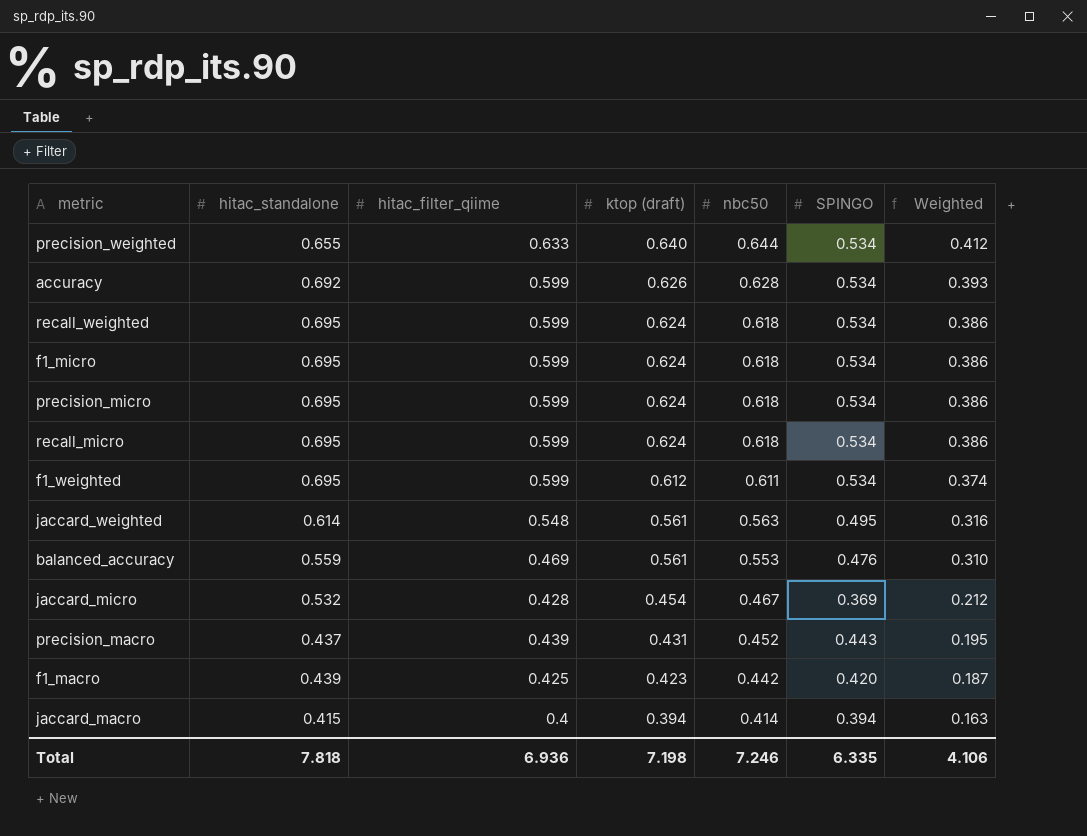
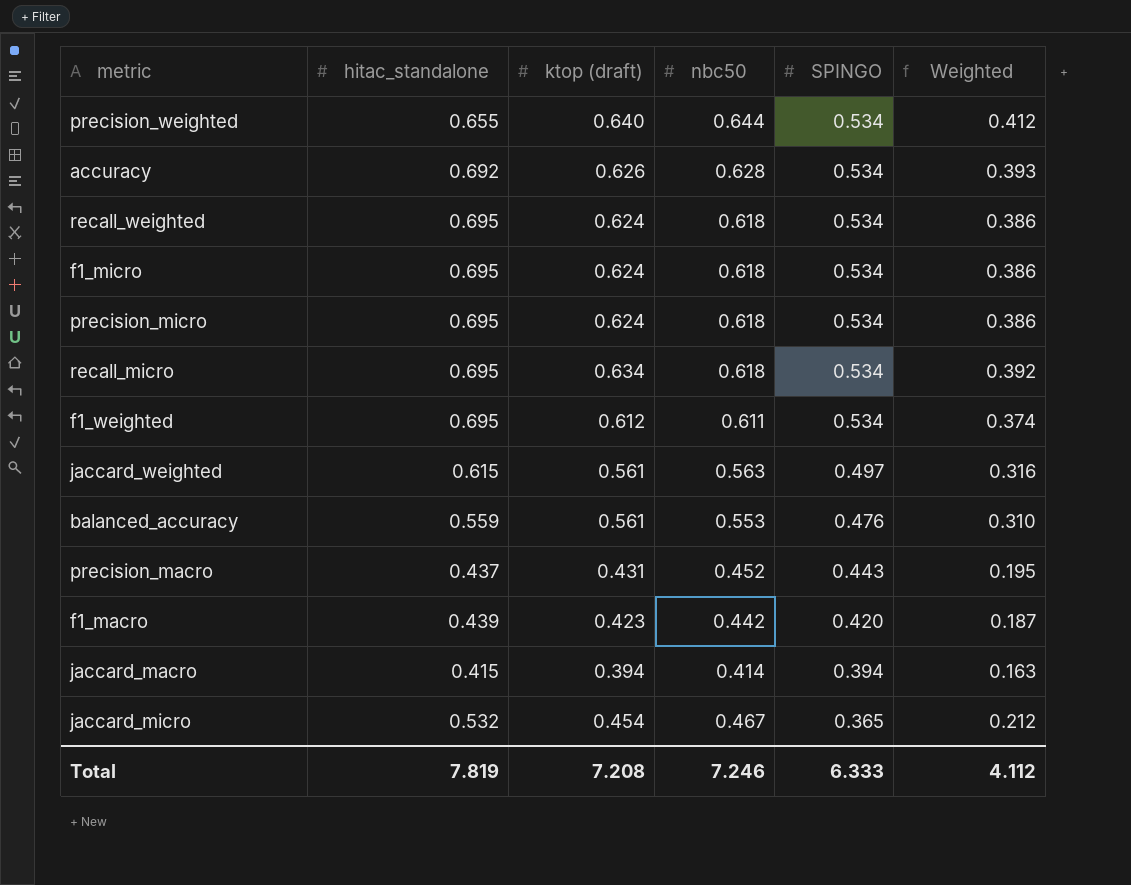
row order: ktop (draft) descending -> SPINGO descending
column hitac_filter_qiime | position: 3 -> none
recall_micro | ktop (draft): 0.624 -> 0.634
recall_micro | Weighted: 0.386 -> 0.392
jaccard_weighted | hitac_standalone: 0.614 -> 0.615
jaccard_weighted | SPINGO: 0.495 -> 0.497
jaccard_micro | SPINGO: 0.369 -> 0.365
Total | hitac_standalone: 7.818 -> 7.819
Total | ktop (draft): 7.198 -> 7.208
Total | SPINGO: 6.335 -> 6.333
Total | Weighted: 4.106 -> 4.112

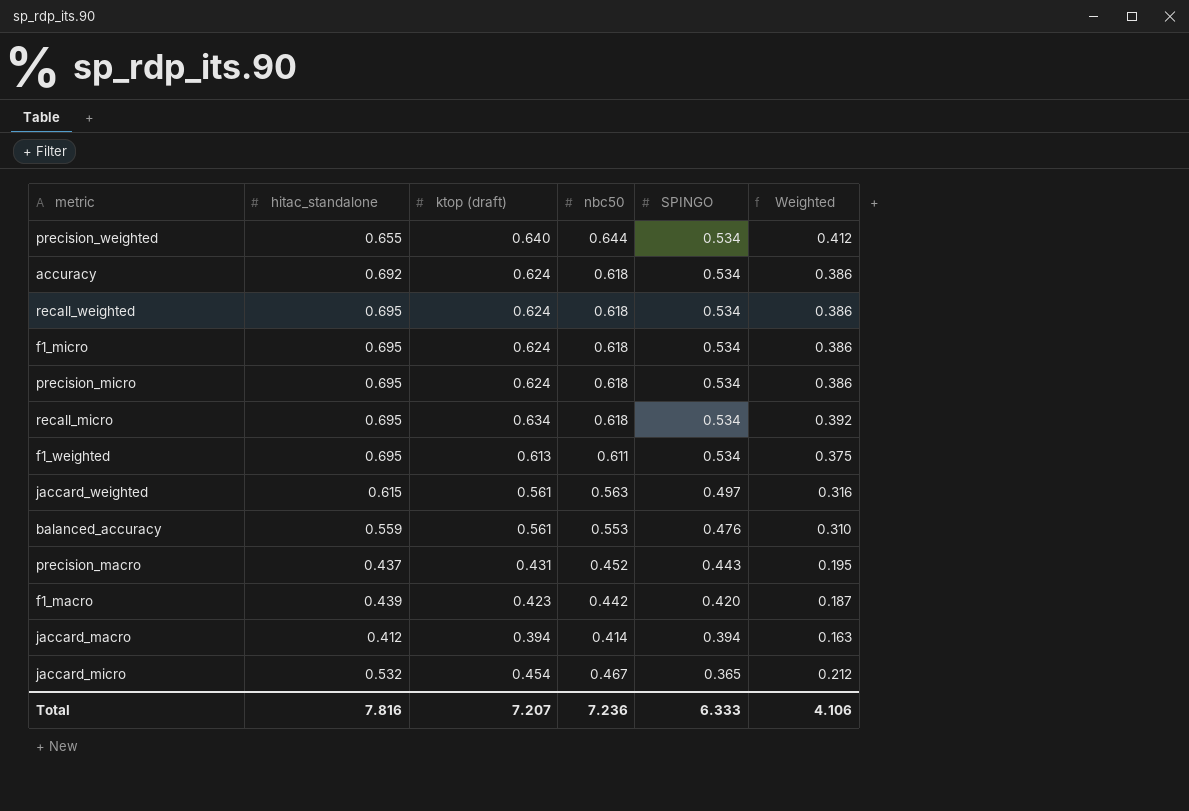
accuracy | ktop (draft): 0.626 -> 0.624
accuracy | nbc50: 0.628 -> 0.618
accuracy | Weighted: 0.393 -> 0.386
f1_weighted | ktop (draft): 0.612 -> 0.613
f1_weighted | Weighted: 0.374 -> 0.375
jaccard_macro | hitac_standalone: 0.415 -> 0.412
Total | hitac_standalone: 7.819 -> 7.816
Total | ktop (draft): 7.208 -> 7.207
Total | nbc50: 7.246 -> 7.236
Total | Weighted: 4.112 -> 4.106

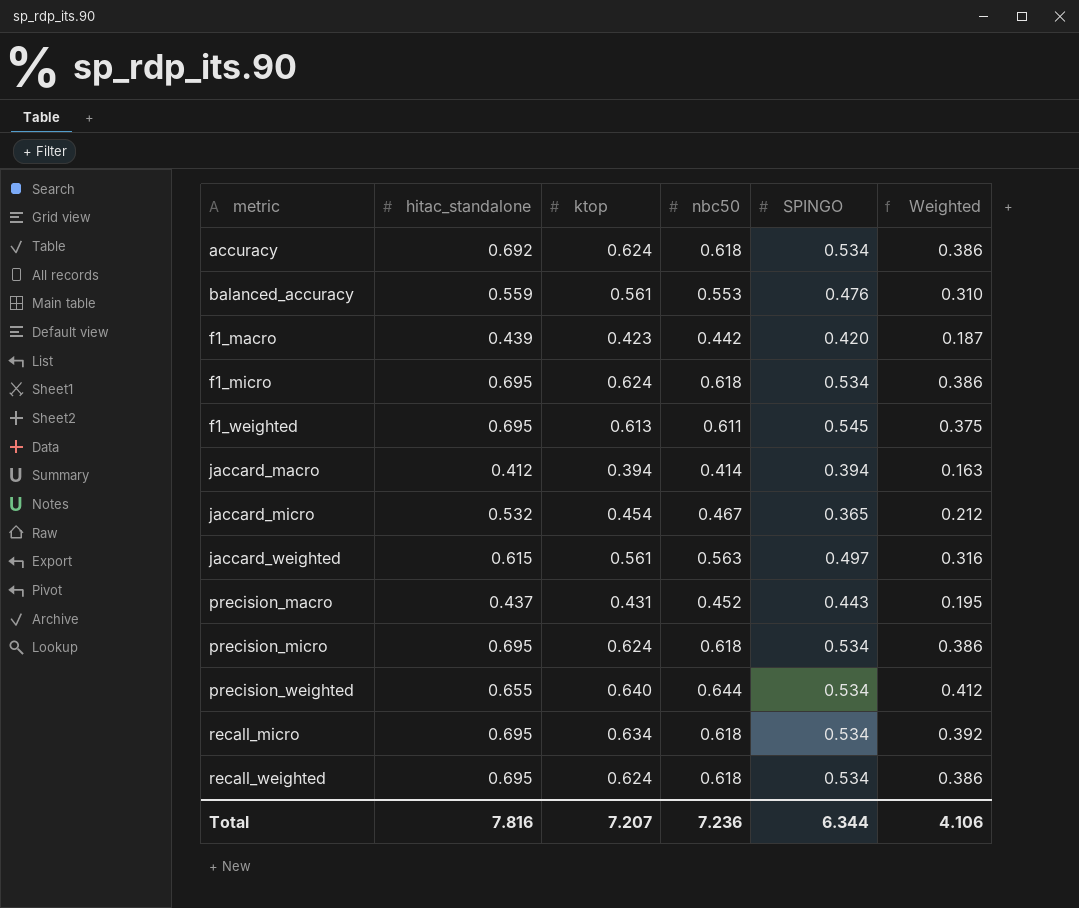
row order: SPINGO descending -> metric ascending
column name: ktop (draft) -> ktop
f1_weighted | SPINGO: 0.534 -> 0.545
Total | SPINGO: 6.333 -> 6.344

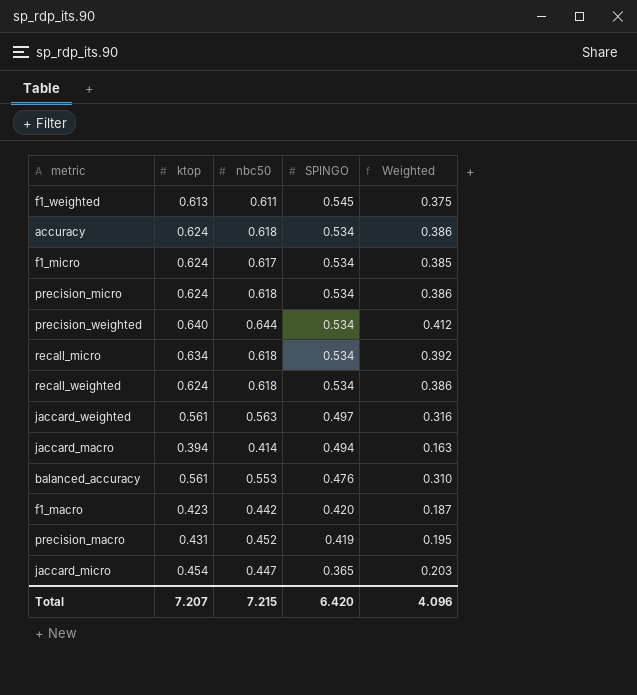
row order: metric ascending -> SPINGO descending
column hitac_standalone | position: 2 -> none
f1_micro | nbc50: 0.618 -> 0.617
f1_micro | Weighted: 0.386 -> 0.385
jaccard_macro | SPINGO: 0.394 -> 0.494
precision_macro | SPINGO: 0.443 -> 0.419
jaccard_micro | nbc50: 0.467 -> 0.447
jaccard_micro | Weighted: 0.212 -> 0.203
Total | nbc50: 7.236 -> 7.215
Total | SPINGO: 6.344 -> 6.420
Total | Weighted: 4.106 -> 4.096

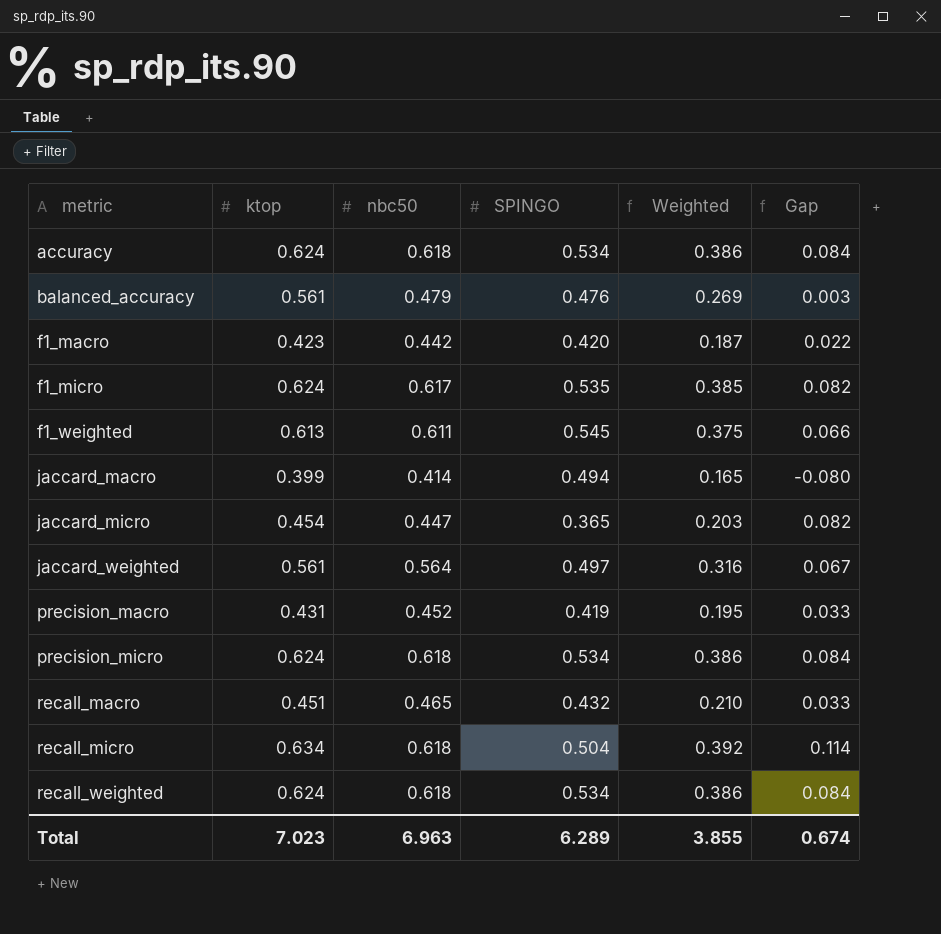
row order: SPINGO descending -> metric ascending
column Gap | formula: none -> [nbc50] - [SPINGO]
row precision_weighted: 0.640 | 0.644 | 0.534 | 0.412 -> none
balanced_accuracy | nbc50: 0.553 -> 0.479
balanced_accuracy | Weighted: 0.310 -> 0.269
f1_micro | SPINGO: 0.534 -> 0.535
jaccard_macro | ktop: 0.394 -> 0.399
jaccard_macro | Weighted: 0.163 -> 0.165
jaccard_weighted | nbc50: 0.563 -> 0.564
row recall_macro: none -> 0.451 | 0.465 | 0.432 | 0.210 | 0.033
recall_micro | SPINGO: 0.534 -> 0.504
Total | ktop: 7.207 -> 7.023
Total | nbc50: 7.215 -> 6.963
Total | SPINGO: 6.420 -> 6.289
Total | Weighted: 4.096 -> 3.855

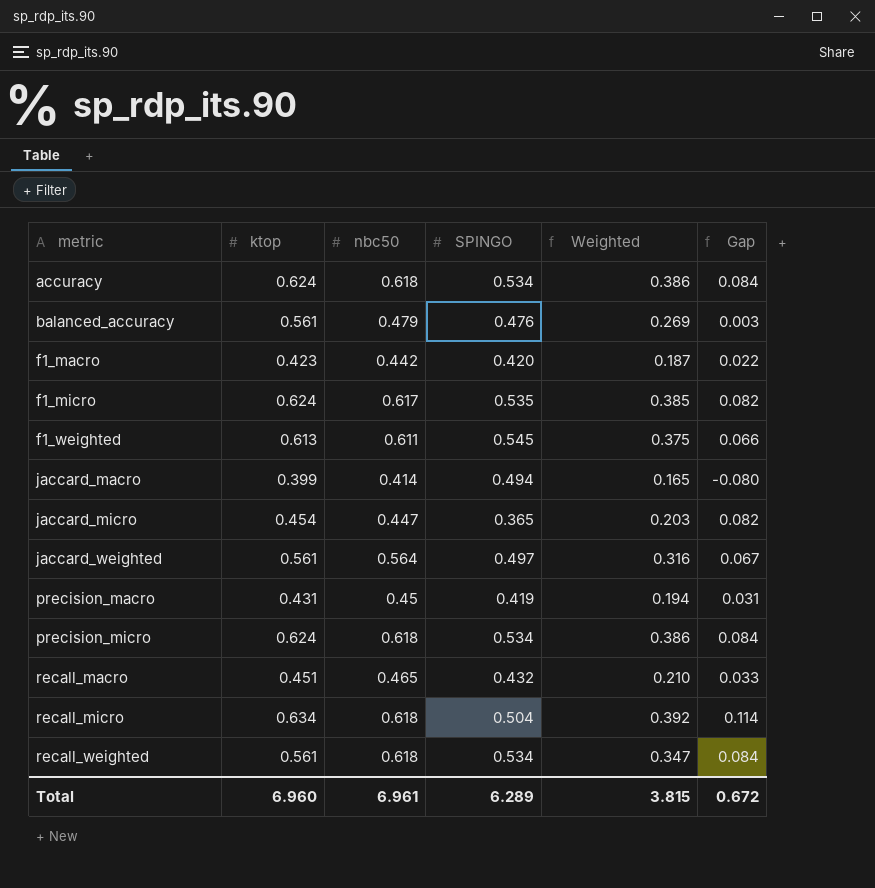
precision_macro | nbc50: 0.452 -> 0.45
precision_macro | Weighted: 0.195 -> 0.194
precision_macro | Gap: 0.033 -> 0.031
recall_weighted | ktop: 0.624 -> 0.561
recall_weighted | Weighted: 0.386 -> 0.347
Total | ktop: 7.023 -> 6.960
Total | nbc50: 6.963 -> 6.961
Total | Weighted: 3.855 -> 3.815
Total | Gap: 0.674 -> 0.672

